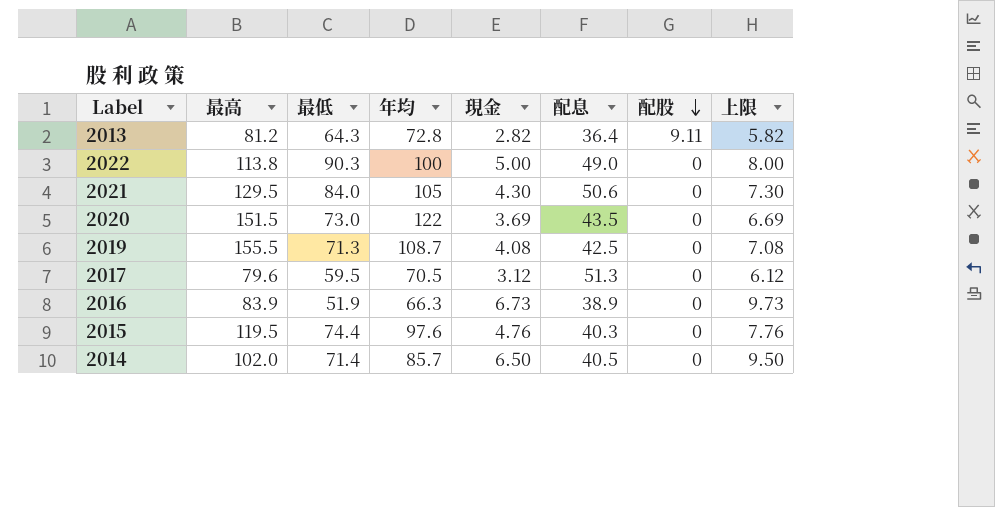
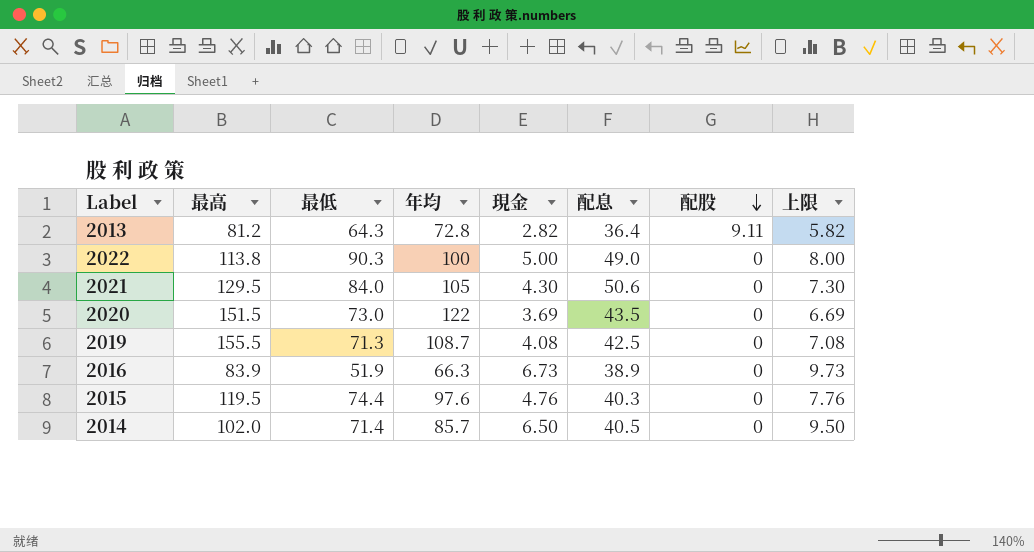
row 2017: 79.6 | 59.5 | 70.5 | 3.12 | 51.3 | 0 | 6.12 -> none

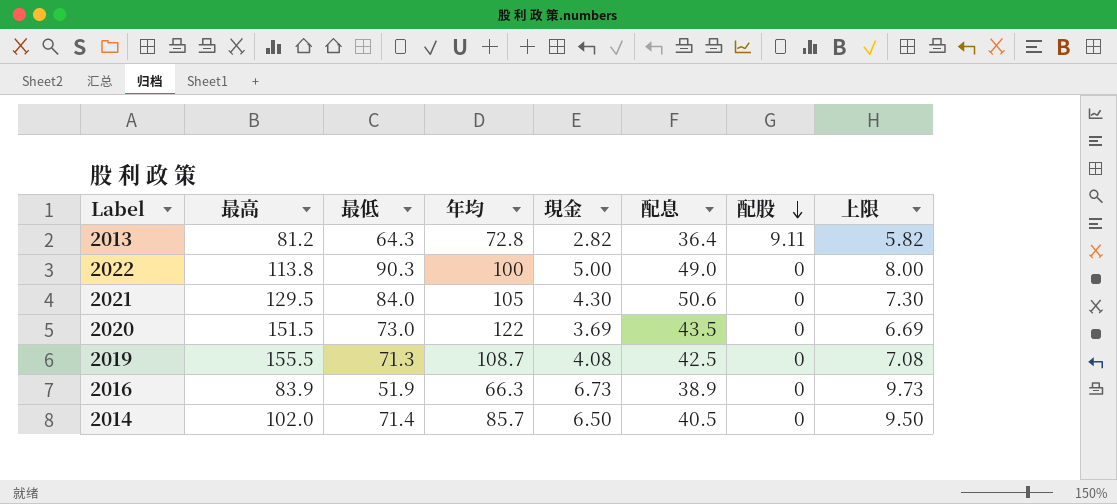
row 2015: 119.5 | 74.4 | 97.6 | 4.76 | 40.3 | 0 | 7.76 -> none

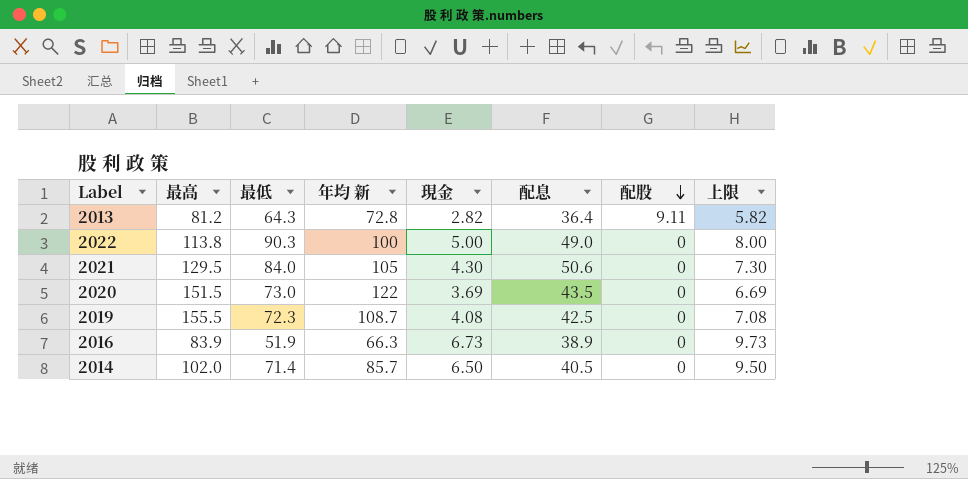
column name: 年均 -> 年均 新
2019 | 最低: 71.3 -> 72.3

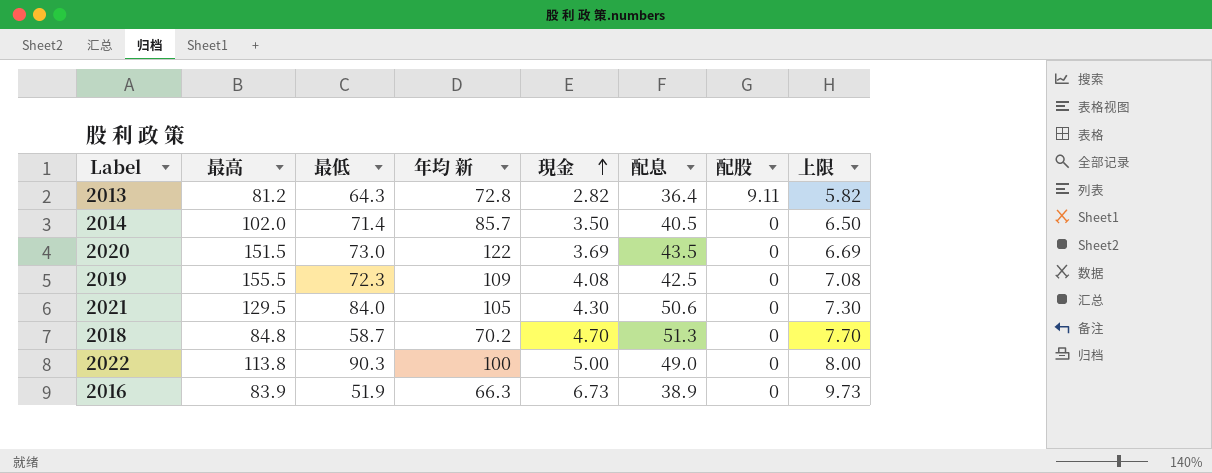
row order: 配股 descending -> 現金 ascending
2014 | 現金: 6.50 -> 3.50
2014 | 上限: 9.50 -> 6.50
2019 | 年均 新: 108.7 -> 109
row 2018: none -> 84.8 | 58.7 | 70.2 | 4.70 | 51.3 | 0 | 7.70

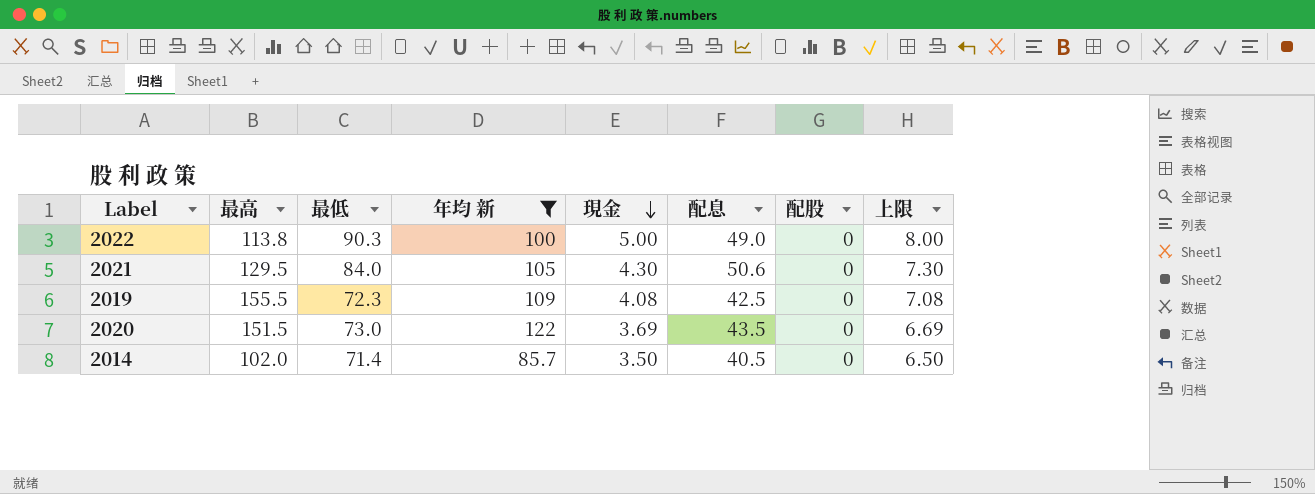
filter: none -> 年均 新 >= 85.7
row order: 現金 ascending -> 現金 descending

